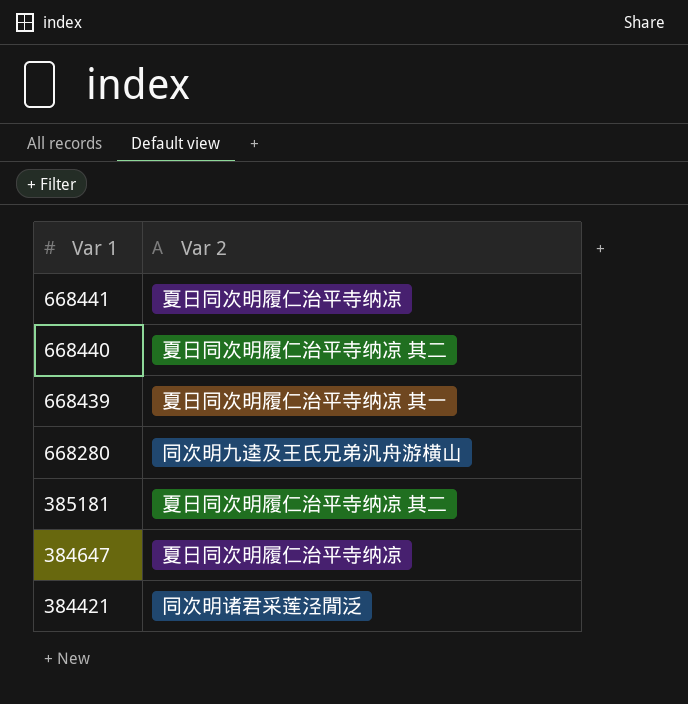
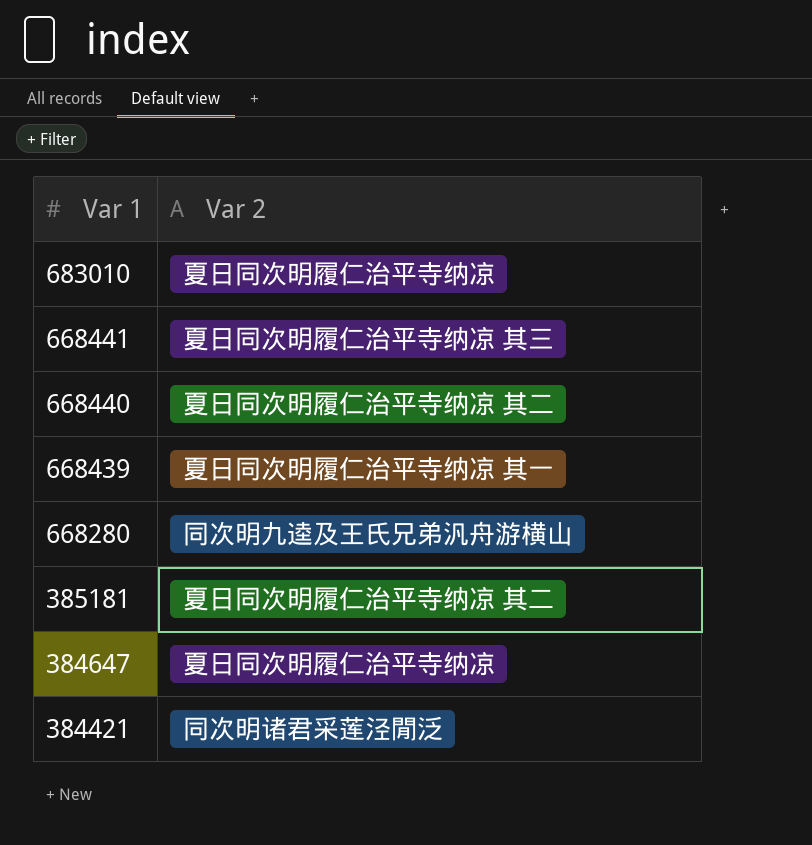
row 683010: none -> 夏日同次明履仁治平寺纳凉
668441 | Var 2: 夏日同次明履仁治平寺纳凉 -> 夏日同次明履仁治平寺纳凉 其三

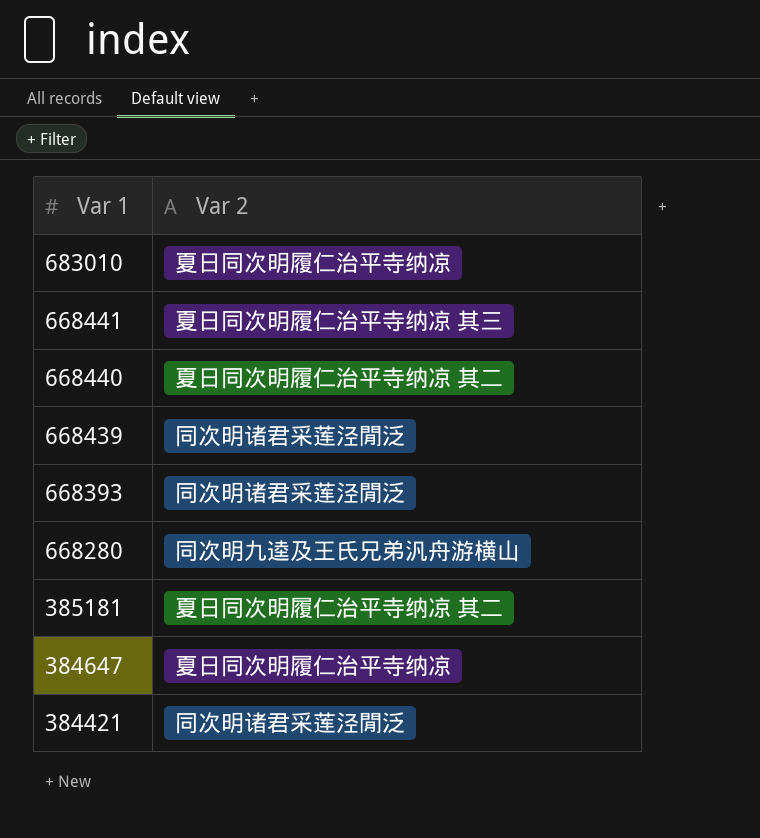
668439 | Var 2: 夏日同次明履仁治平寺纳凉 其一 -> 同次明诸君采莲泾閒泛
row 668393: none -> 同次明诸君采莲泾閒泛

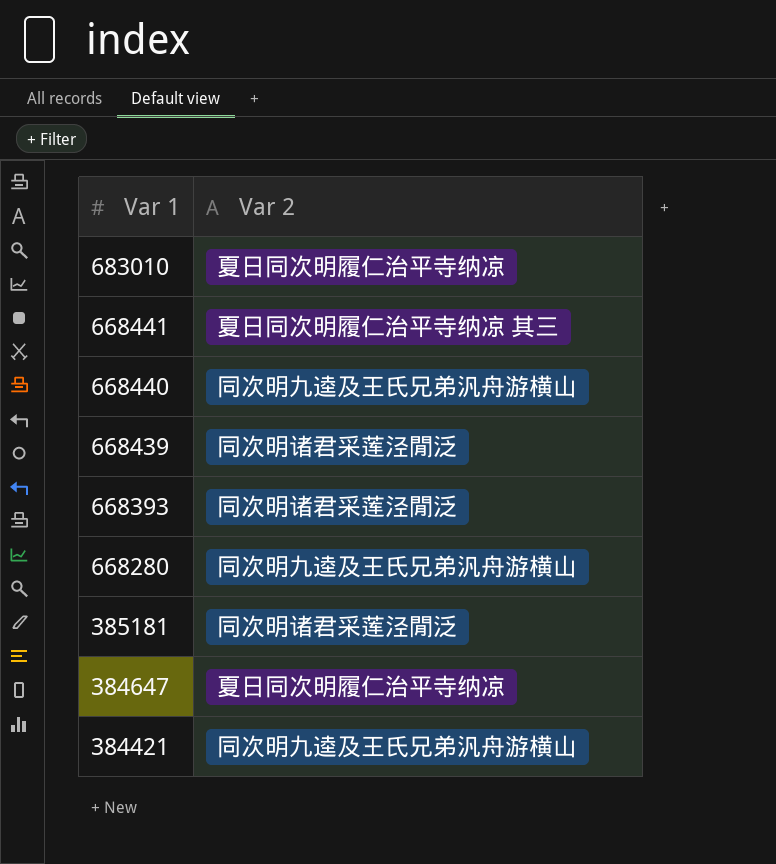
668440 | Var 2: 夏日同次明履仁治平寺纳凉 其二 -> 同次明九逵及王氏兄弟汎舟游横山
385181 | Var 2: 夏日同次明履仁治平寺纳凉 其二 -> 同次明诸君采莲泾閒泛
384421 | Var 2: 同次明诸君采莲泾閒泛 -> 同次明九逵及王氏兄弟汎舟游横山

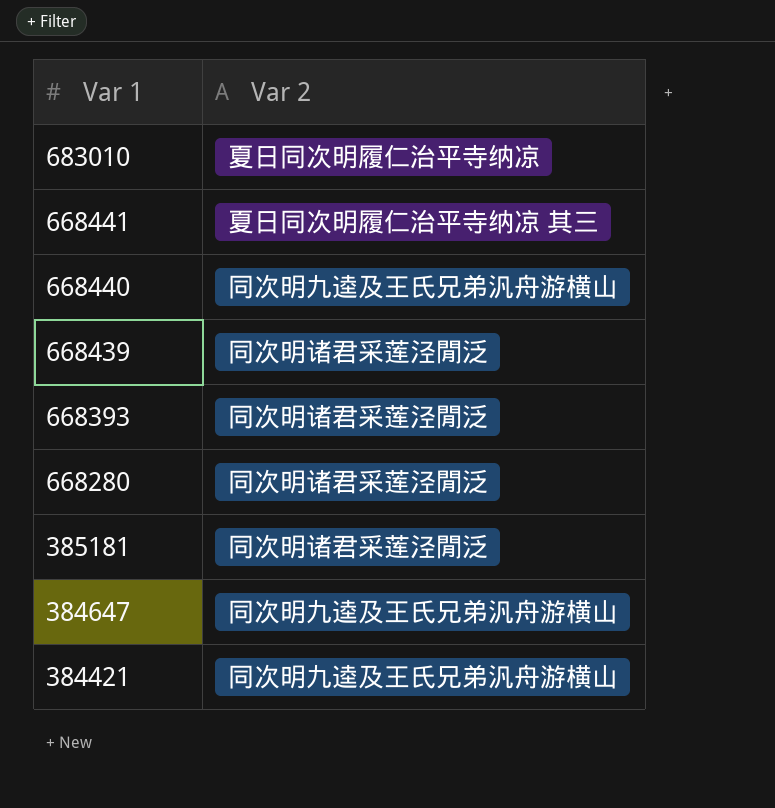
668280 | Var 2: 同次明九逵及王氏兄弟汎舟游横山 -> 同次明诸君采莲泾閒泛
384647 | Var 2: 夏日同次明履仁治平寺纳凉 -> 同次明九逵及王氏兄弟汎舟游横山

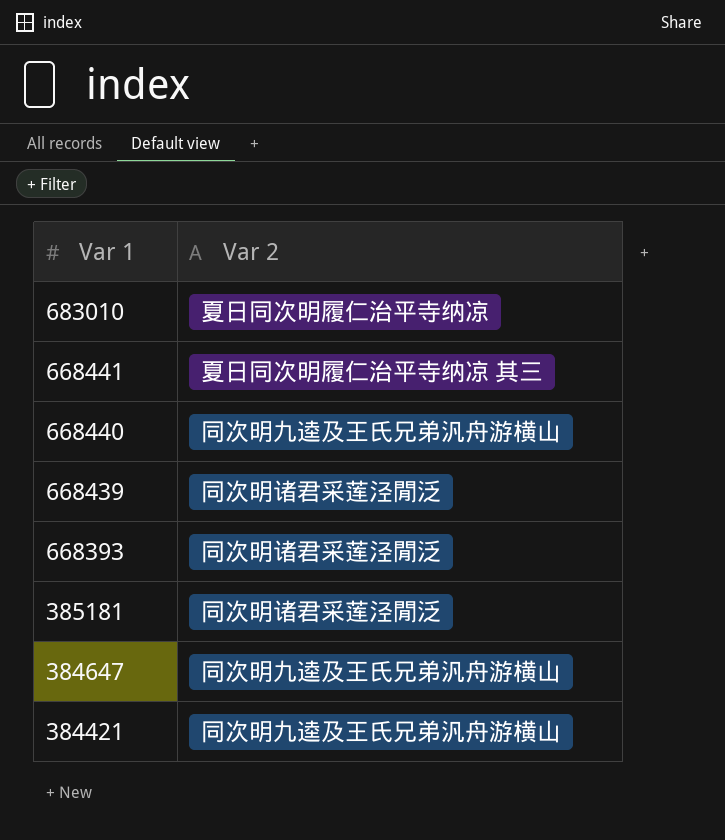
row 668280: 同次明诸君采莲泾閒泛 -> none

